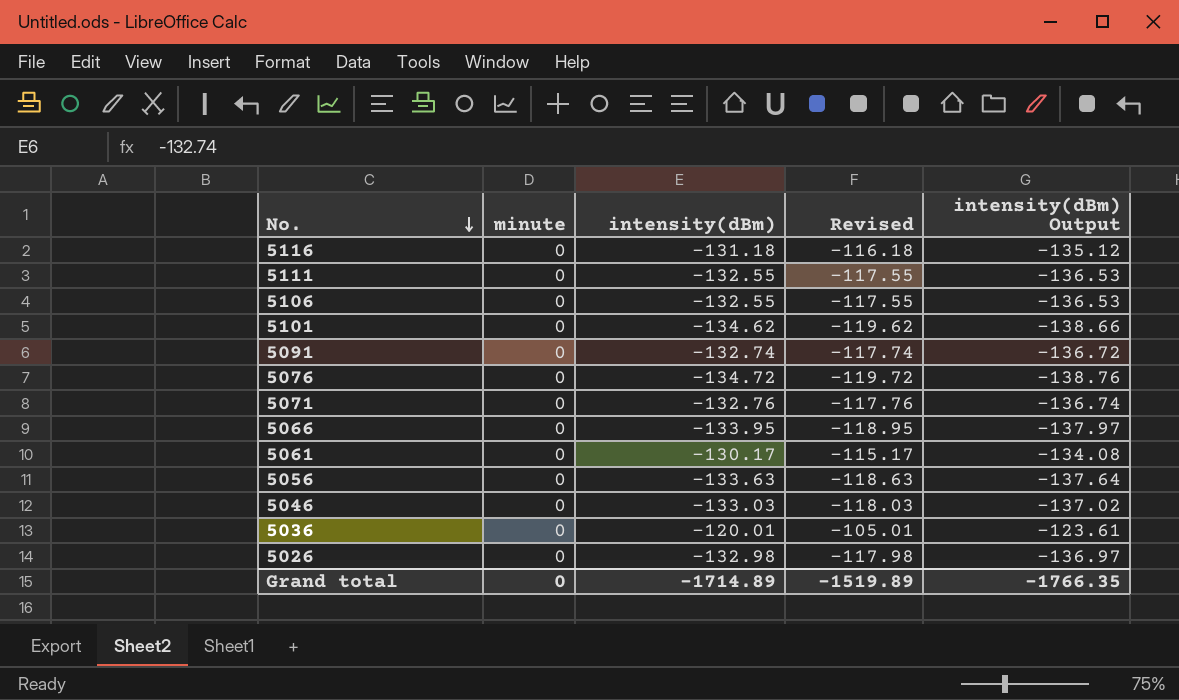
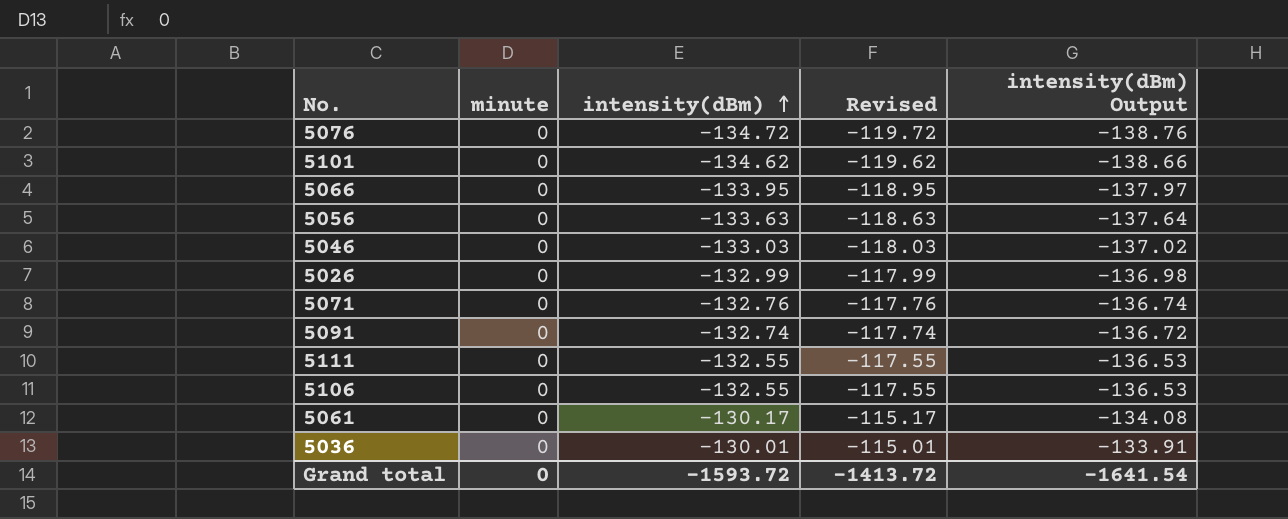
row order: No. descending -> intensity(dBm) ascending
row 5116: 0 | -131.18 | -116.18 | -135.12 -> none
5026 | intensity(dBm): -132.98 -> -132.99
5026 | Revised: -117.98 -> -117.99
5026 | intensity(dBm) Output: -136.97 -> -136.98
5036 | intensity(dBm): -120.01 -> -130.01
5036 | Revised: -105.01 -> -115.01
5036 | intensity(dBm) Output: -123.61 -> -133.91
Grand total | intensity(dBm): -1714.89 -> -1593.72
Grand total | Revised: -1519.89 -> -1413.72
Grand total | intensity(dBm) Output: -1766.35 -> -1641.54

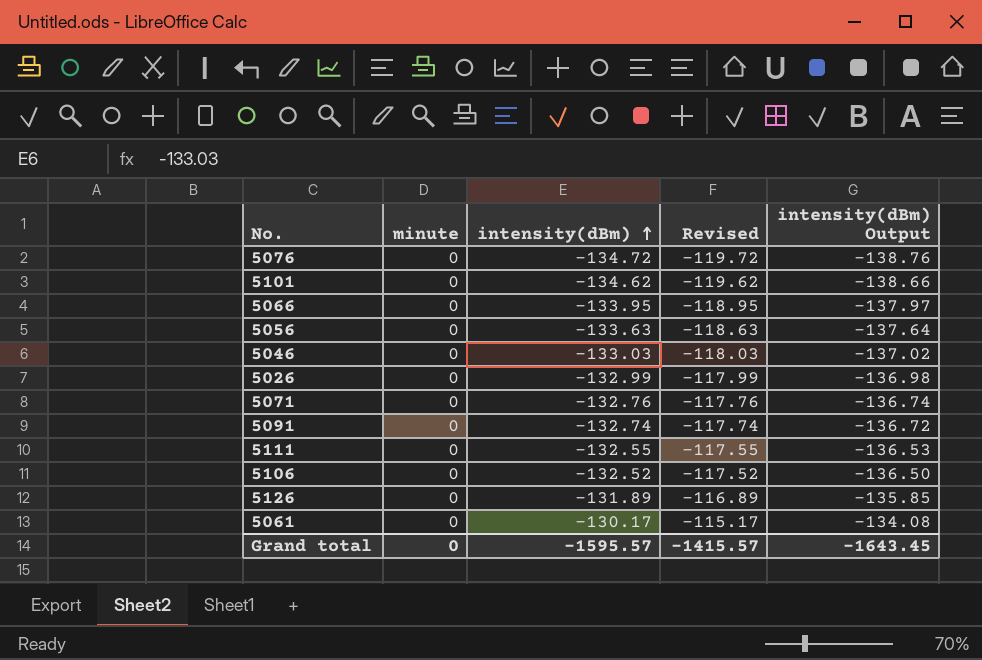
row 5036: 0 | -130.01 | -115.01 | -133.91 -> none
5106 | intensity(dBm): -132.55 -> -132.52
5106 | Revised: -117.55 -> -117.52
5106 | intensity(dBm) Output: -136.53 -> -136.50
row 5126: none -> 0 | -131.89 | -116.89 | -135.85
Grand total | intensity(dBm): -1593.72 -> -1595.57
Grand total | Revised: -1413.72 -> -1415.57
Grand total | intensity(dBm) Output: -1641.54 -> -1643.45

